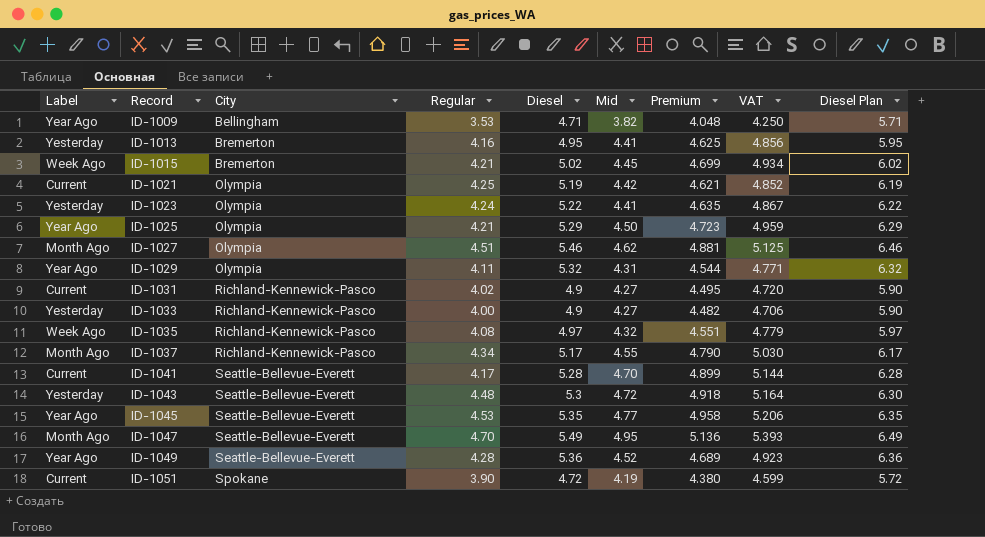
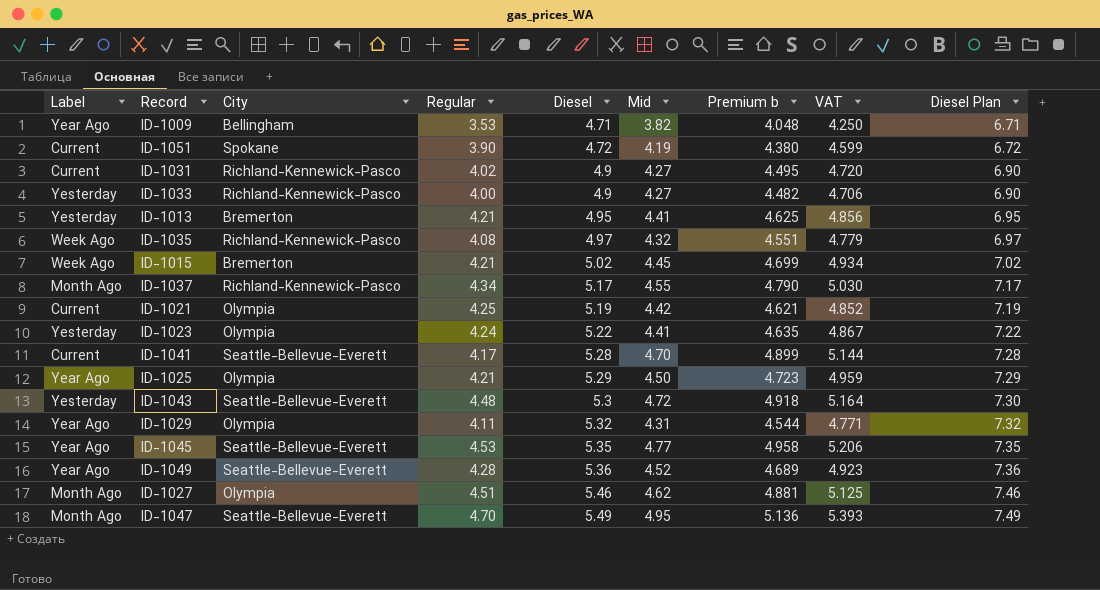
row order: Record ascending -> Diesel ascending
column name: Premium -> Premium b
column Diesel Plan | formula: [Diesel] + 1 -> [Diesel] + 2
ID-1013 | Regular: 4.16 -> 4.21

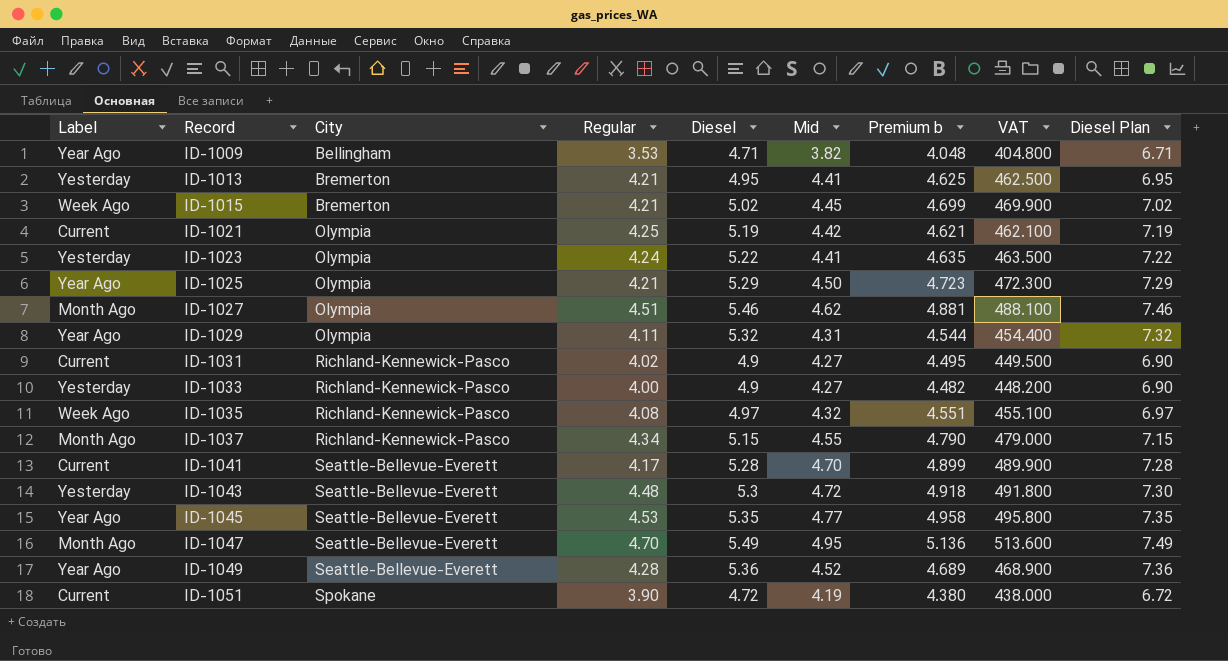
row order: Diesel ascending -> Record ascending
column VAT | formula: [Premium b] * 1.05 -> [Premium b] * 100
ID-1037 | Diesel: 5.17 -> 5.15
ID-1037 | Diesel Plan: 7.17 -> 7.15

